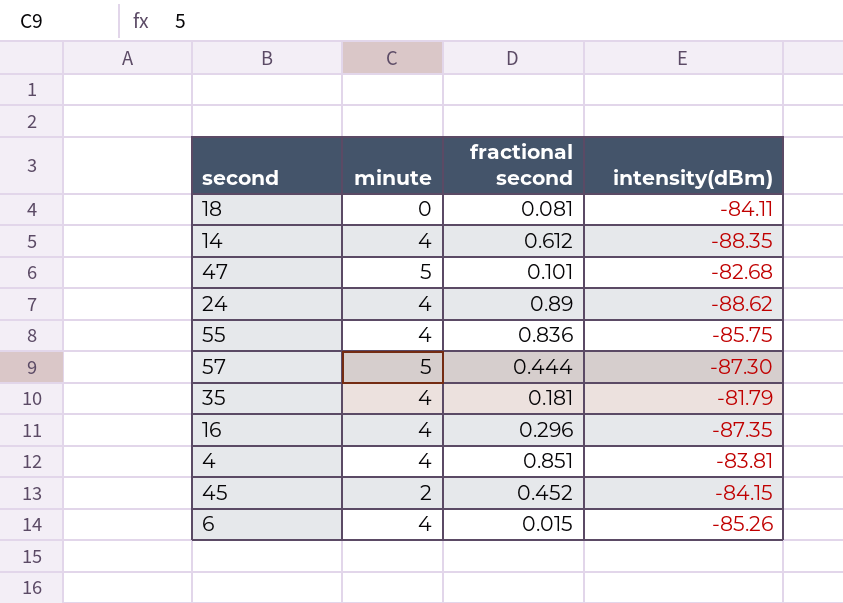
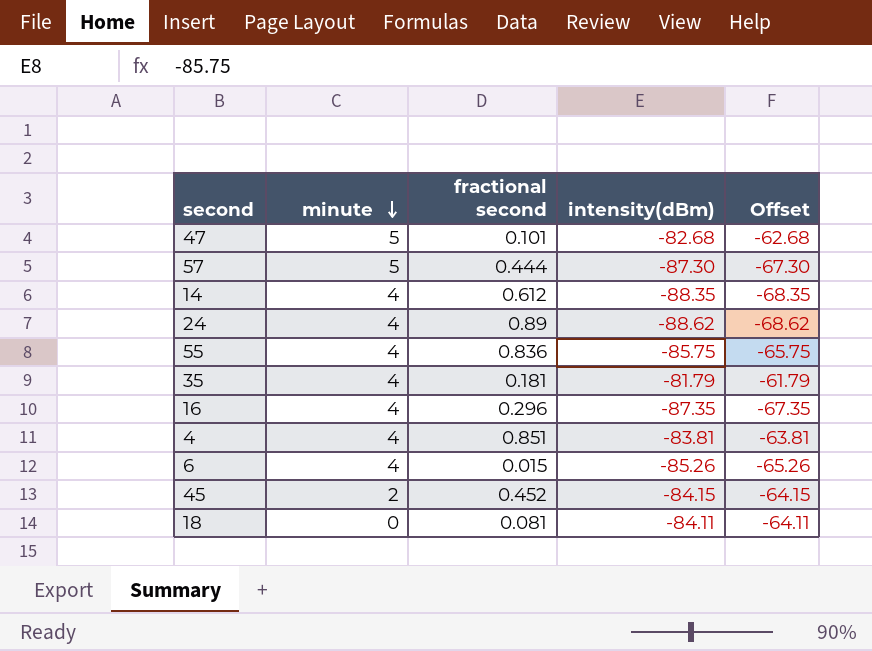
row order: none -> minute descending
column Offset | formula: none -> [intensity(dBm)] + 20

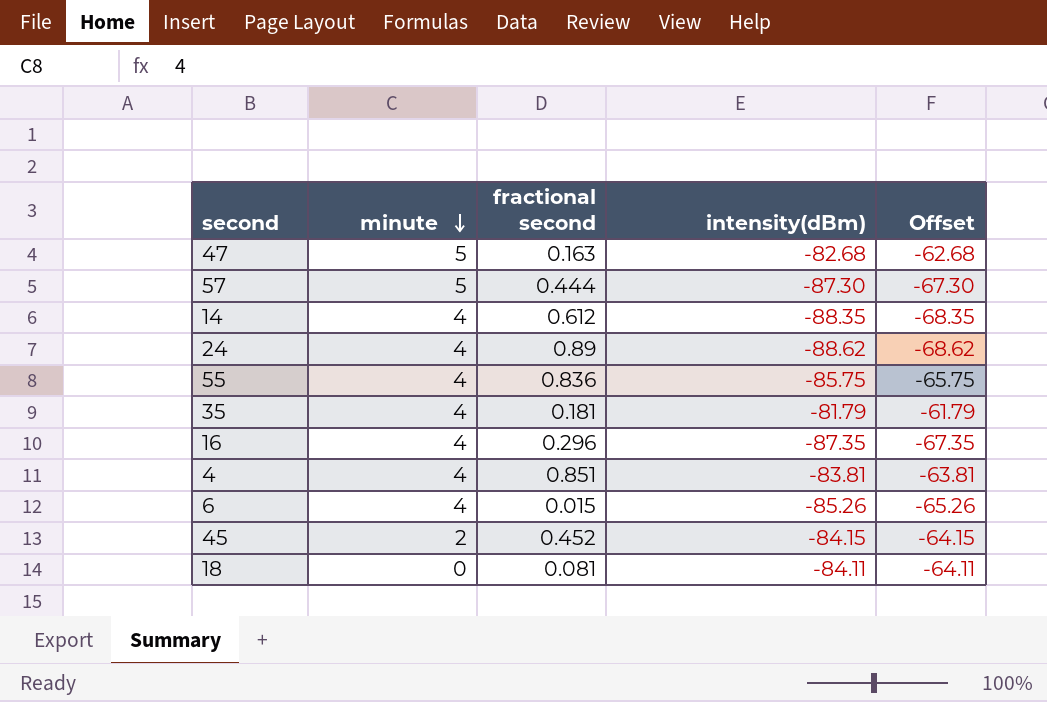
47 | fractional second: 0.101 -> 0.163

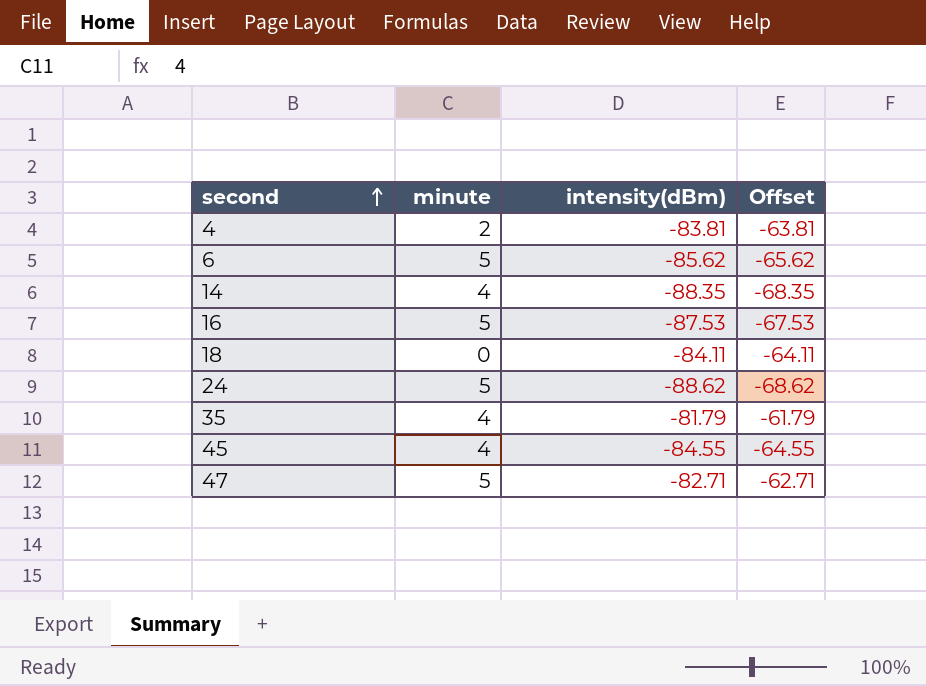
row order: minute descending -> second ascending
column fractional second | position: 3 -> none
row 57: 5 | 0.444 | -87.30 | -67.30 -> none
row 55: 4 | 0.836 | -85.75 | -65.75 -> none
4 | minute: 4 -> 2
6 | minute: 4 -> 5
6 | intensity(dBm): -85.26 -> -85.62
6 | Offset: -65.26 -> -65.62
16 | minute: 4 -> 5
16 | intensity(dBm): -87.35 -> -87.53
16 | Offset: -67.35 -> -67.53
24 | minute: 4 -> 5
45 | minute: 2 -> 4
45 | intensity(dBm): -84.15 -> -84.55
45 | Offset: -64.15 -> -64.55
47 | intensity(dBm): -82.68 -> -82.71
47 | Offset: -62.68 -> -62.71

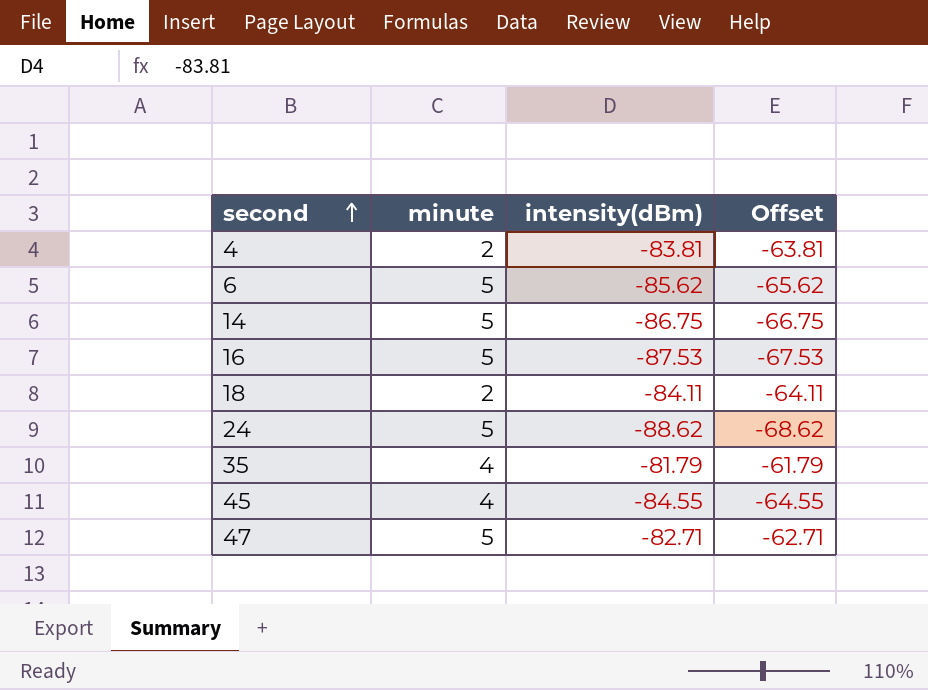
14 | minute: 4 -> 5
14 | intensity(dBm): -88.35 -> -86.75
14 | Offset: -68.35 -> -66.75
18 | minute: 0 -> 2

